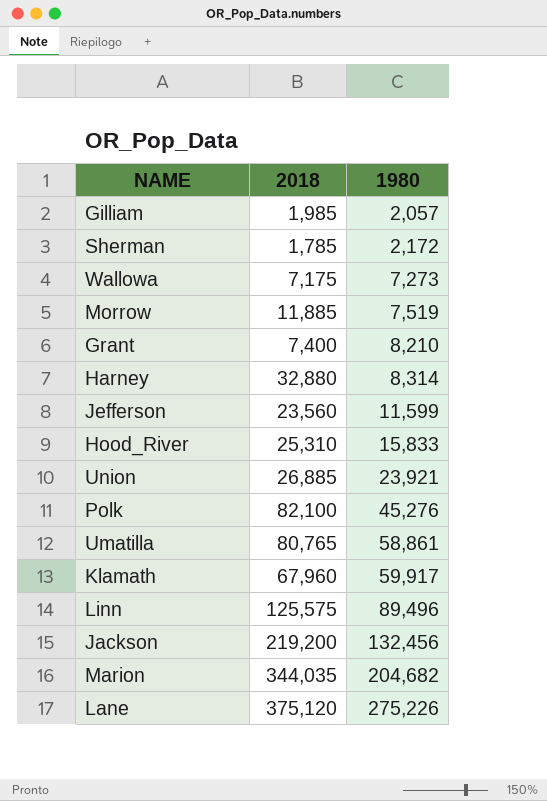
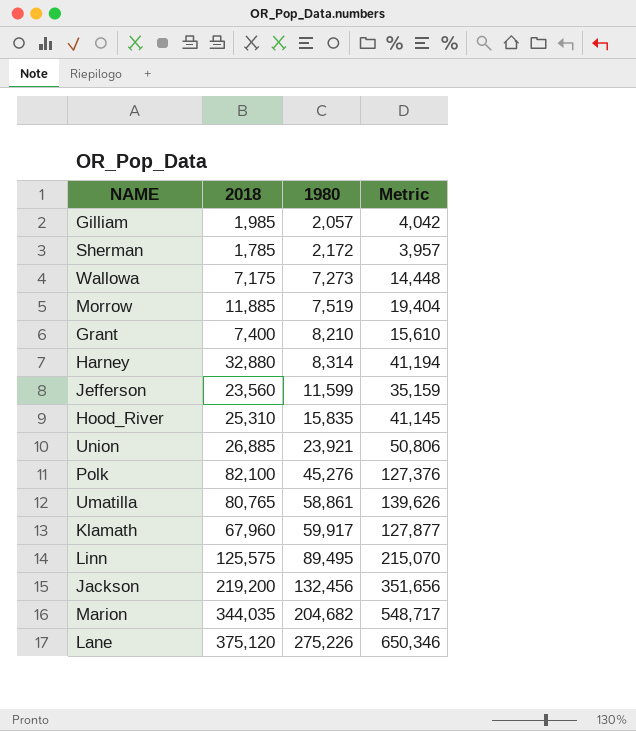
column Metric | formula: none -> [2018] + [1980]
Hood_River | 1980: 15,833 -> 15,835
Linn | 1980: 89,496 -> 89,495

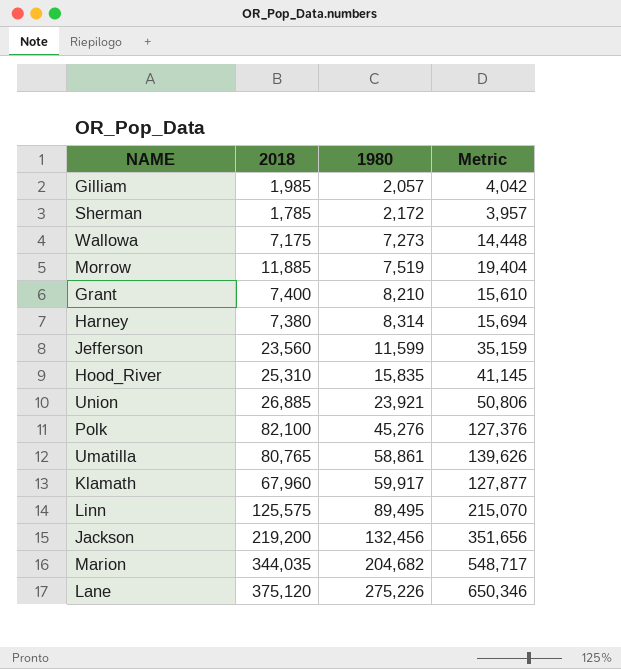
Harney | 2018: 32,880 -> 7,380
Harney | Metric: 41,194 -> 15,694

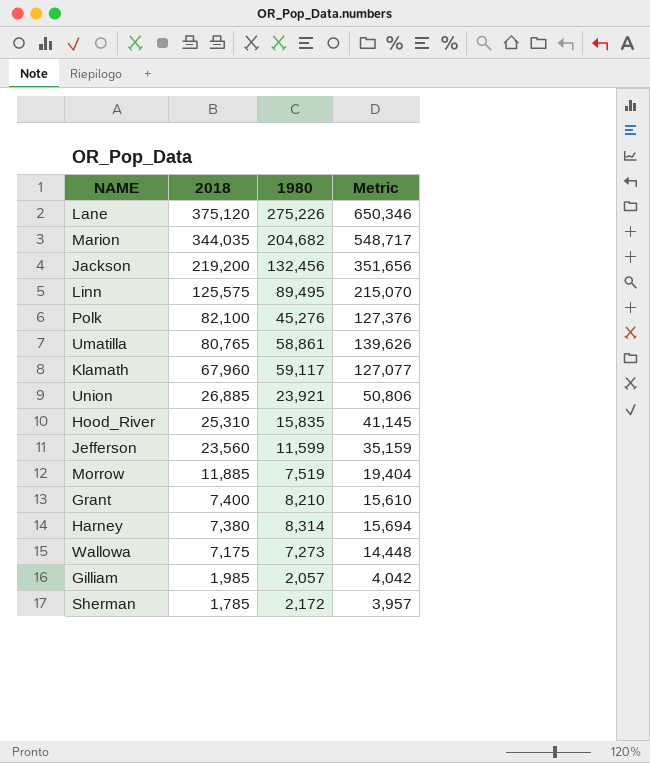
row order: 1980 ascending -> 2018 descending
Klamath | 1980: 59,917 -> 59,117
Klamath | Metric: 127,877 -> 127,077

